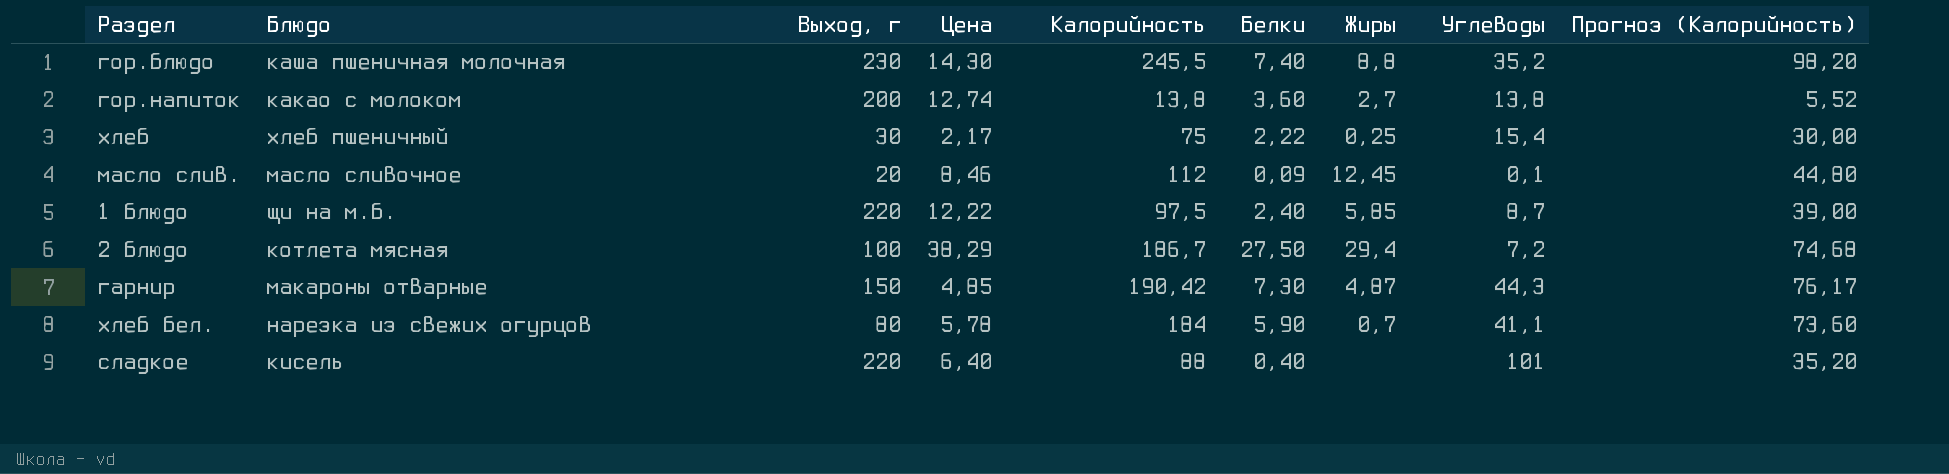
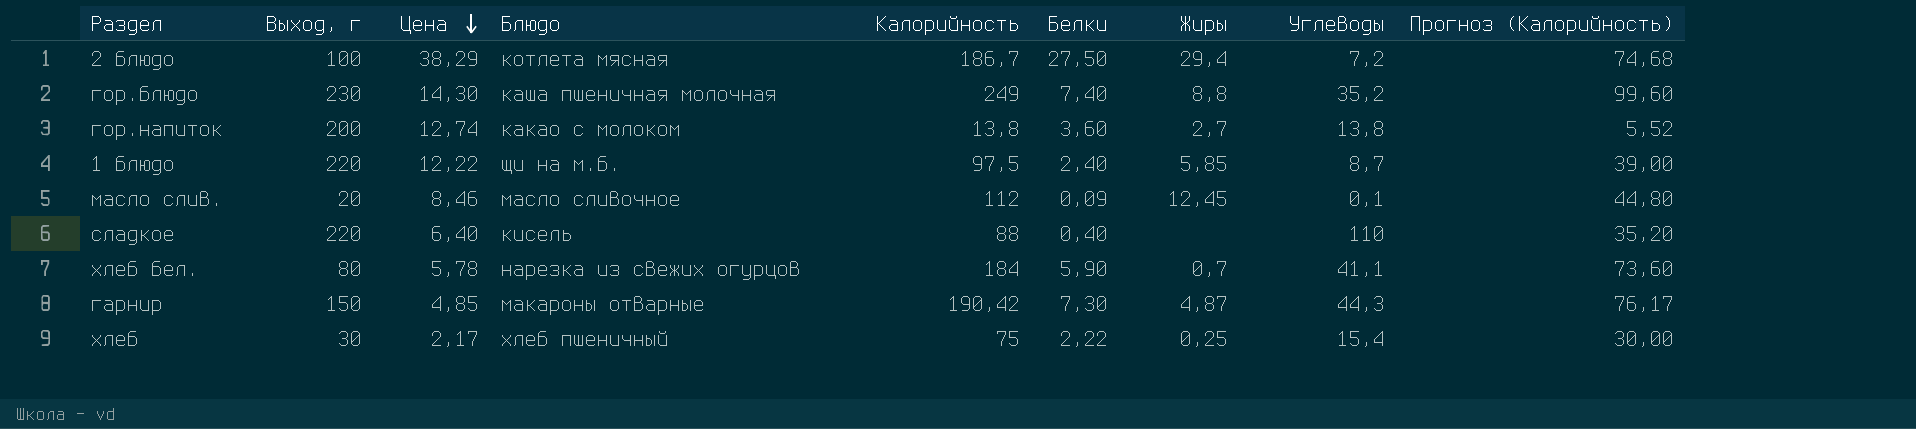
row order: none -> Цена descending
column Блюдо | position: 2 -> 4
гор.блюдо | Калорийность: 245,5 -> 249
гор.блюдо | Прогноз (Калорийность): 98,20 -> 99,60
сладкое | Углеводы: 101 -> 110

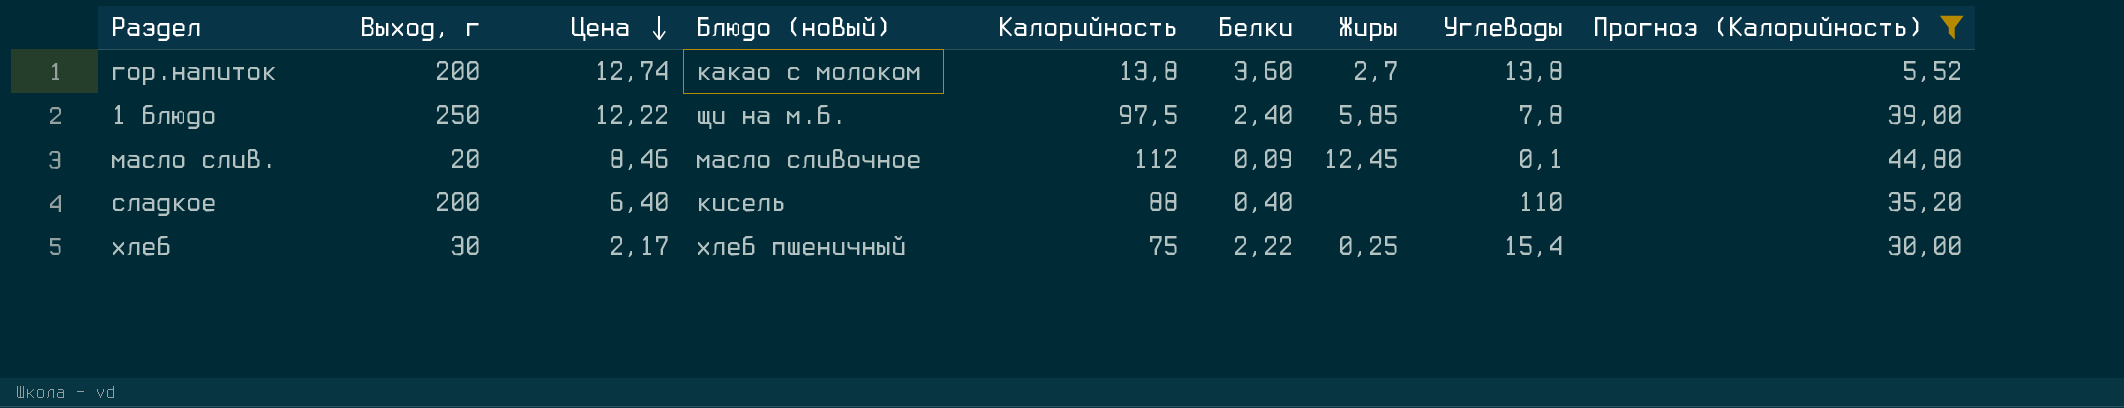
filter: none -> Прогноз (Калорийность) <= 44,80
column name: Блюдо -> Блюдо (новый)
1 блюдо | Выход, г: 220 -> 250
1 блюдо | Углеводы: 8,7 -> 7,8
сладкое | Выход, г: 220 -> 200

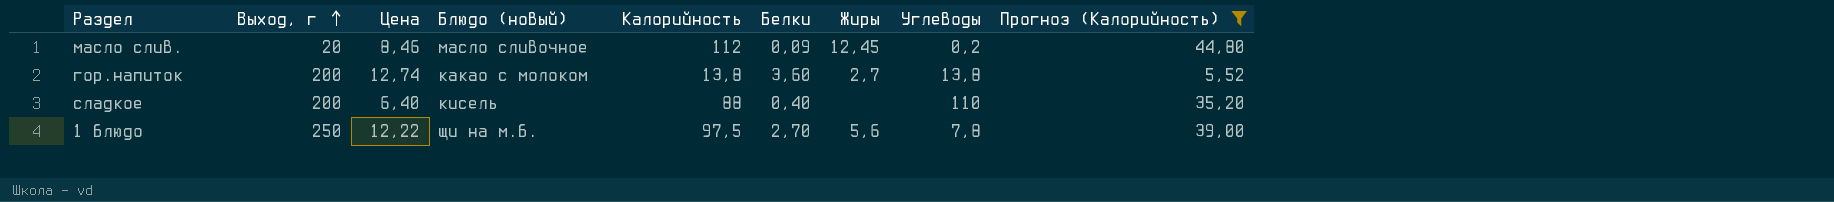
row order: Цена descending -> Выход, г ascending
row хлеб: 30 | 2,17 | хлеб пшеничный | 75 | 2,22 | 0,25 | 15,4 | 30,00 -> none
масло слив. | Углеводы: 0,1 -> 0,2
1 блюдо | Белки: 2,40 -> 2,70
1 блюдо | Жиры: 5,85 -> 5,6

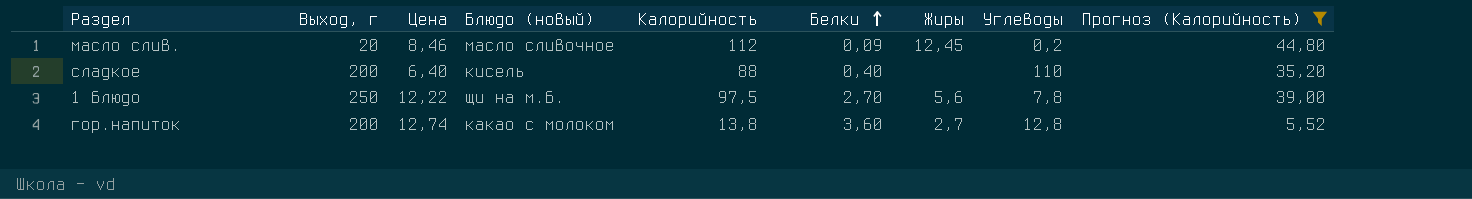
row order: Выход, г ascending -> Белки ascending
гор.напиток | Углеводы: 13,8 -> 12,8

